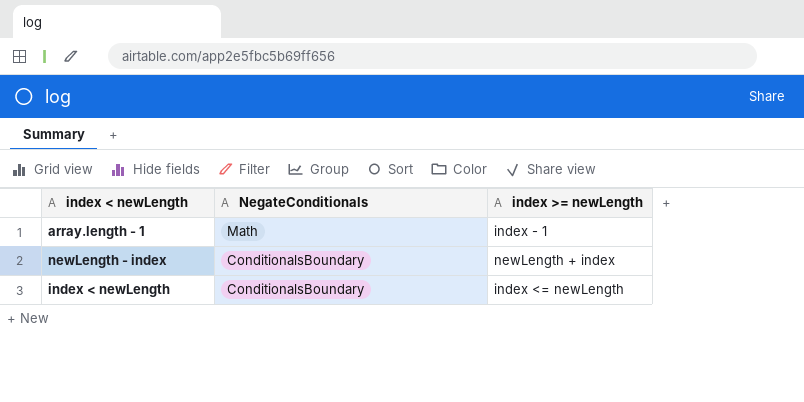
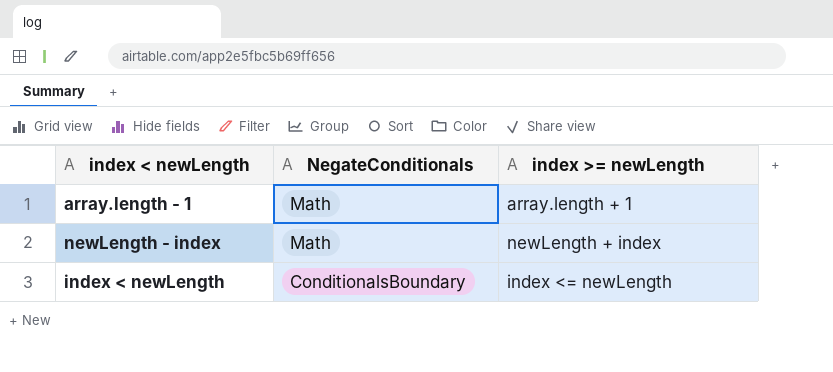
array.length - 1 | index >= newLength: index - 1 -> array.length + 1
newLength - index | NegateConditionals: ConditionalsBoundary -> Math

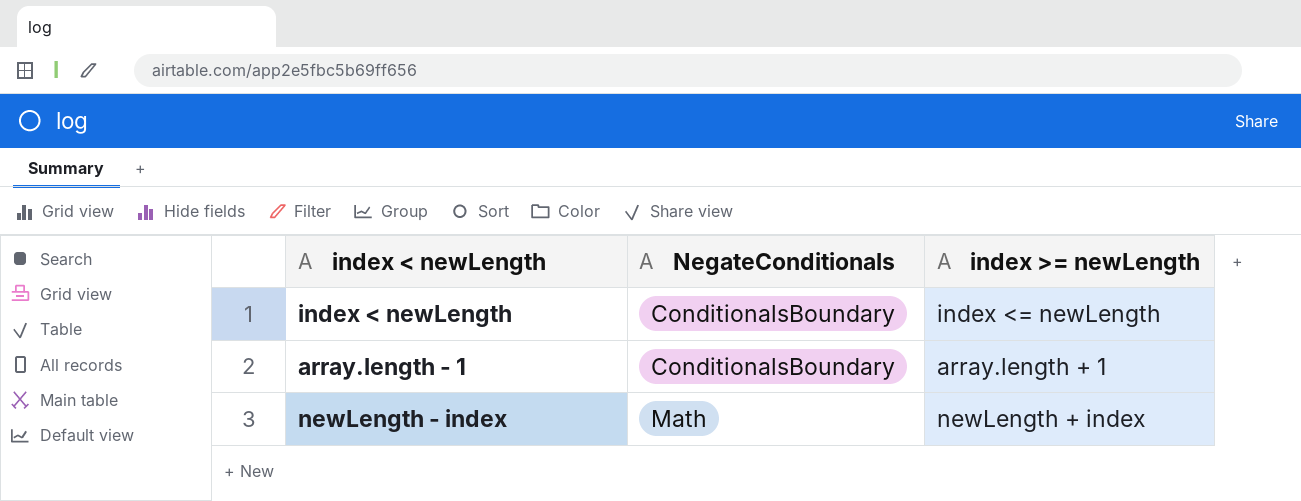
row order: NegateConditionals descending -> NegateConditionals ascending
array.length - 1 | NegateConditionals: Math -> ConditionalsBoundary

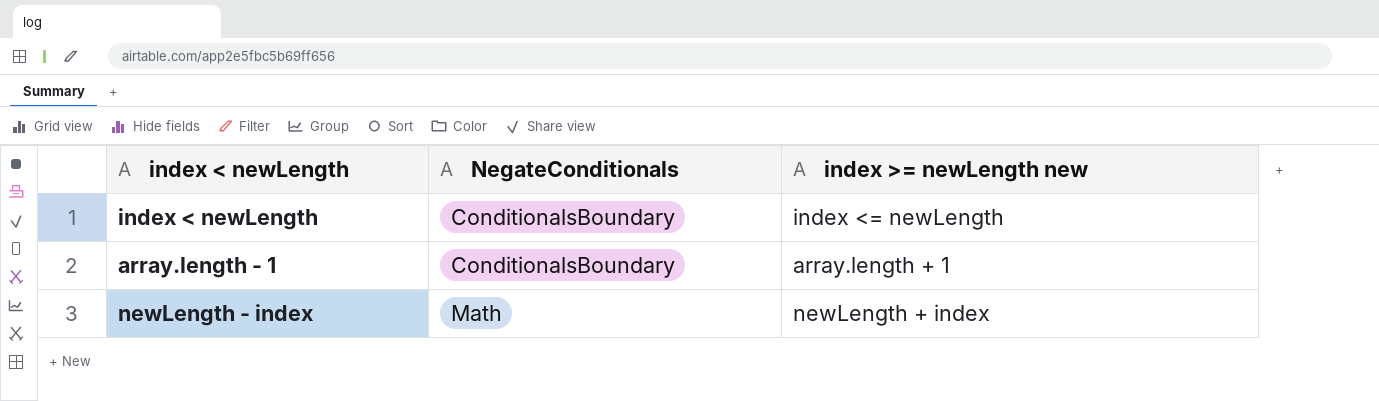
column name: index >= newLength -> index >= newLength new

